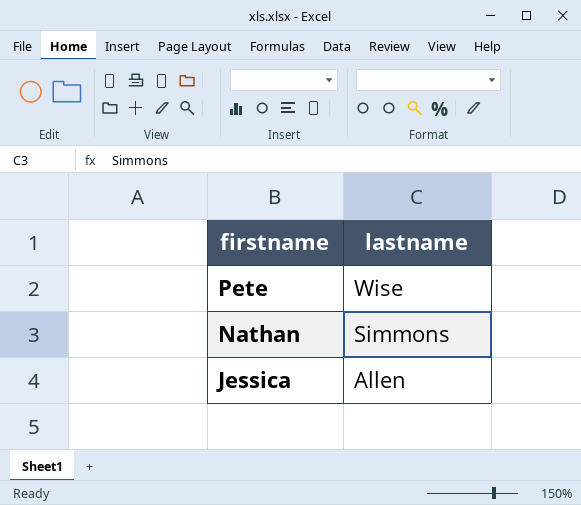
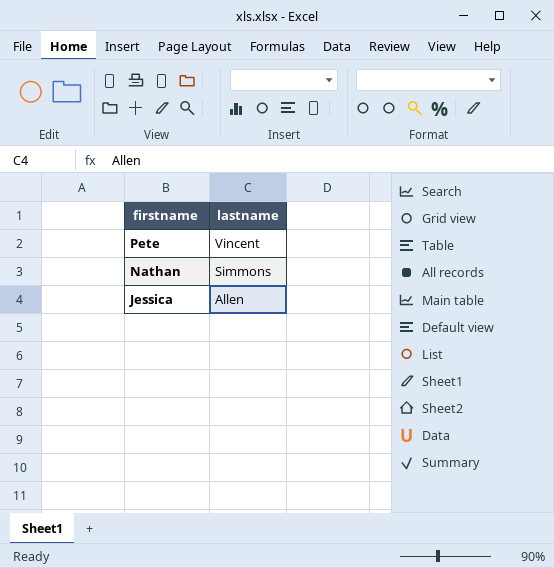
Pete | lastname: Wise -> Vincent

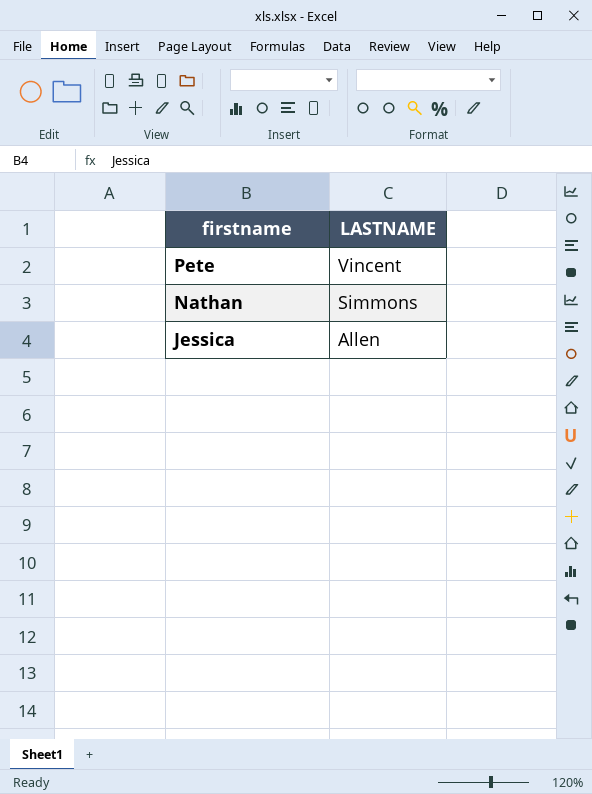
column name: lastname -> LASTNAME

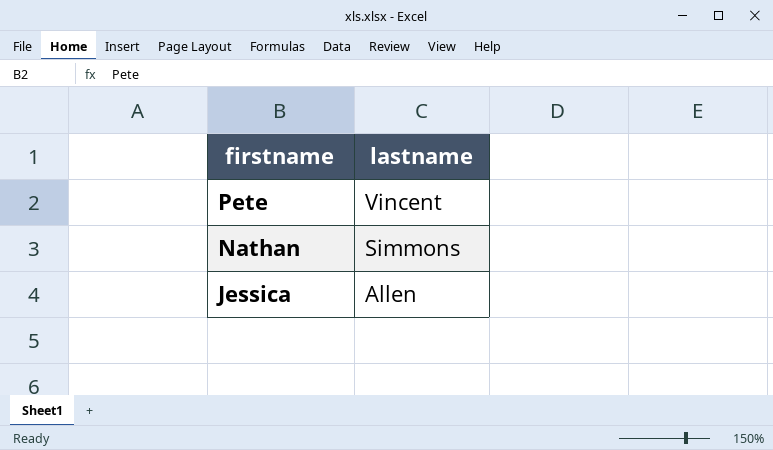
column name: LASTNAME -> lastname

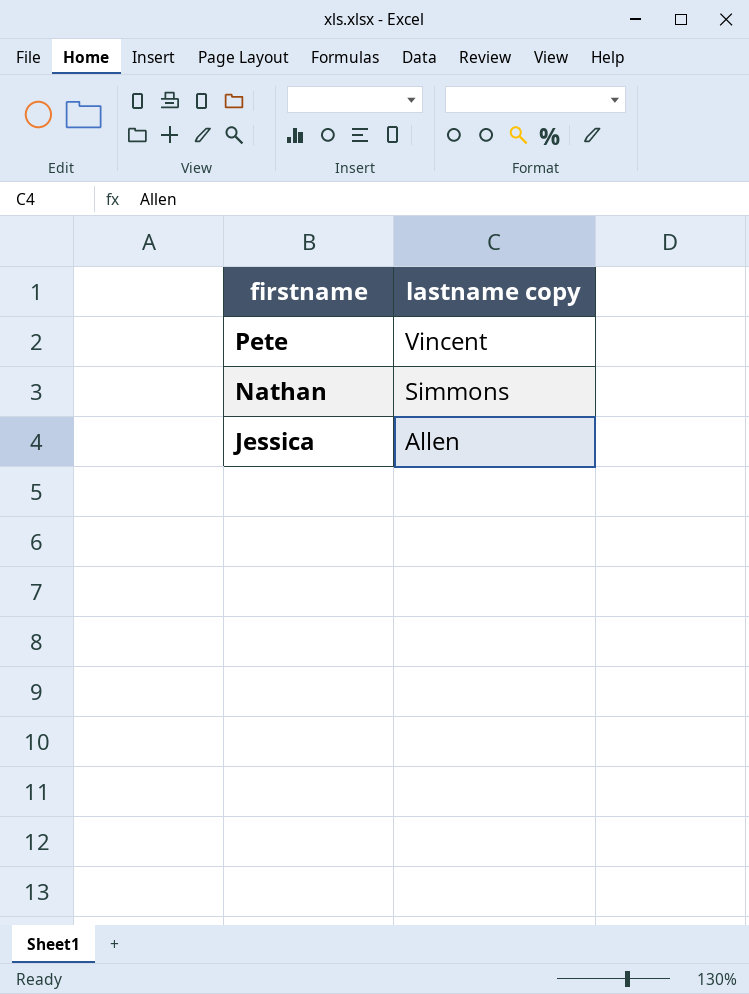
column name: lastname -> lastname copy

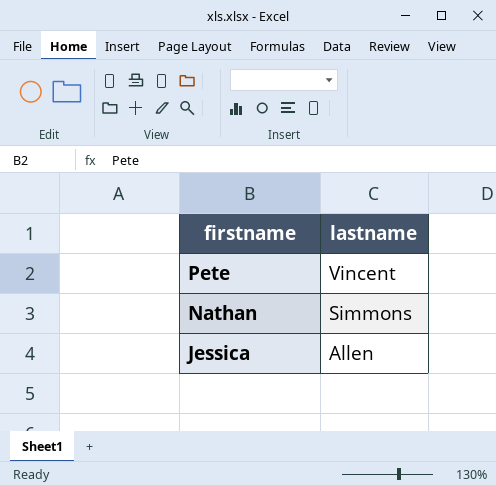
column name: lastname copy -> lastname

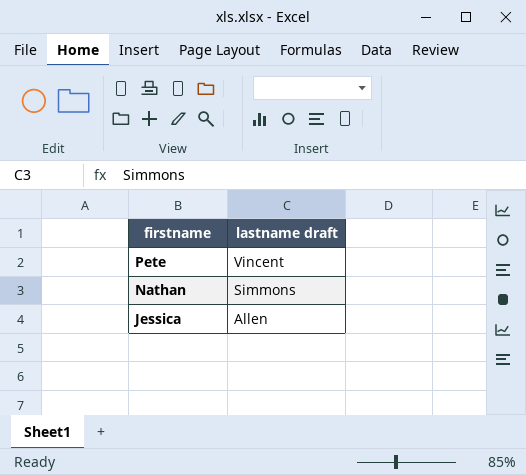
column name: lastname -> lastname draft

